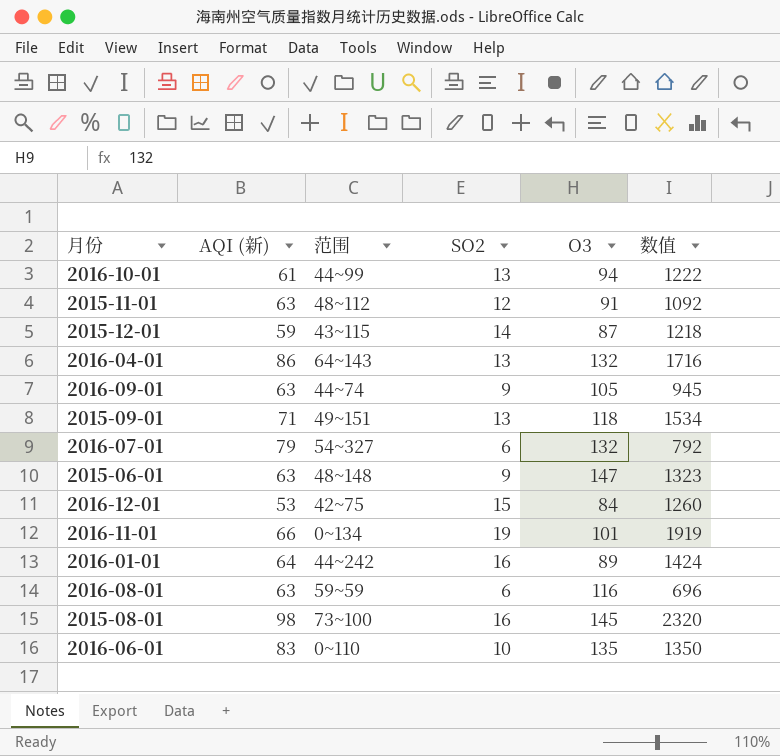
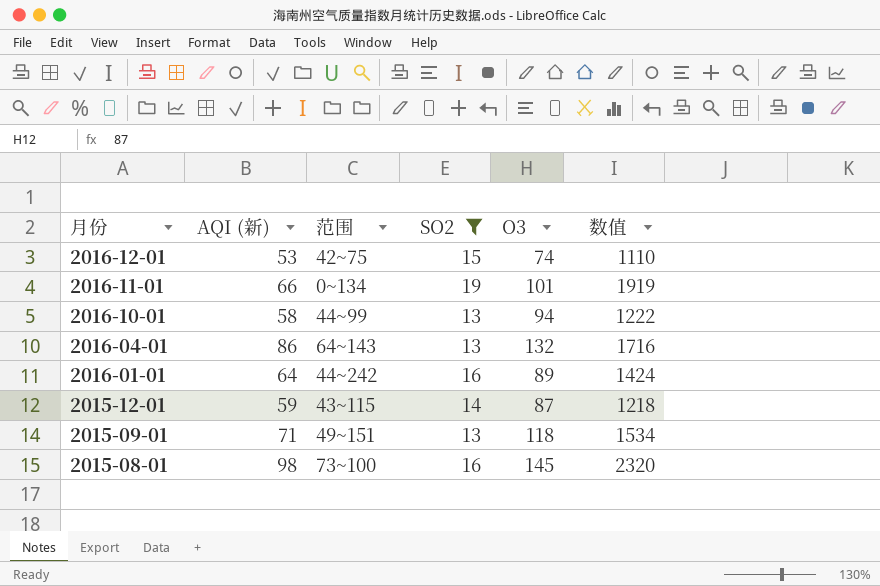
filter: none -> SO2 >= 13
row order: none -> 月份 descending
2016-12-01 | O3: 84 -> 74
2016-12-01 | 数值: 1260 -> 1110
2016-10-01 | AQI (新): 61 -> 58

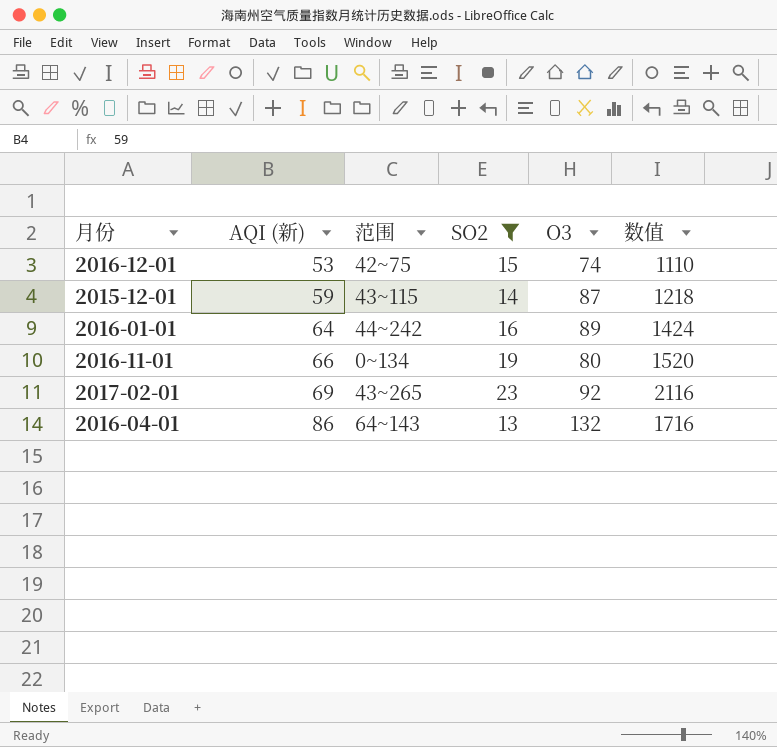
row order: 月份 descending -> AQI (新) ascending
row 2016-10-01: 58 | 44~99 | 13 | 94 | 1222 -> none
row 2015-09-01: 71 | 49~151 | 13 | 118 | 1534 -> none
row 2015-08-01: 98 | 73~100 | 16 | 145 | 2320 -> none
2016-11-01 | O3: 101 -> 80
2016-11-01 | 数值: 1919 -> 1520
row 2017-02-01: none -> 69 | 43~265 | 23 | 92 | 2116

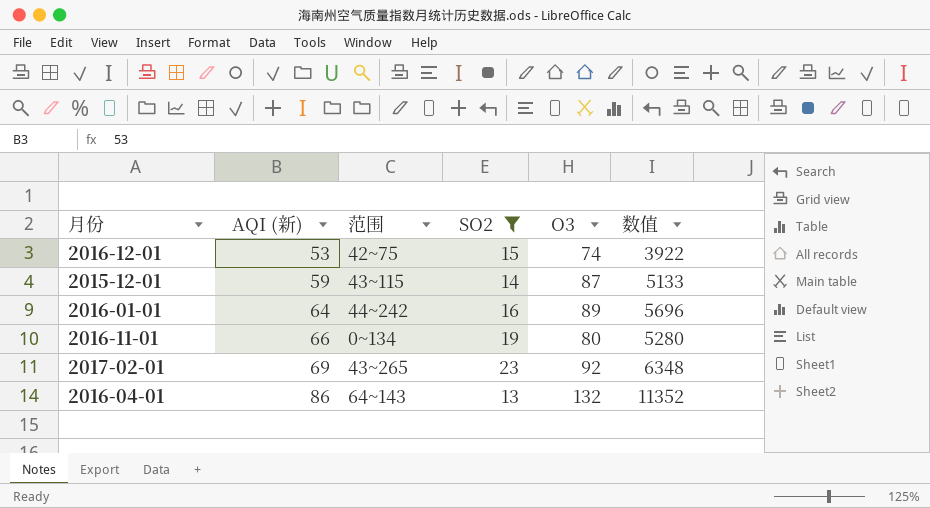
column 数值 | formula: [SO2] * [O3] -> [AQI (新)] * [O3]

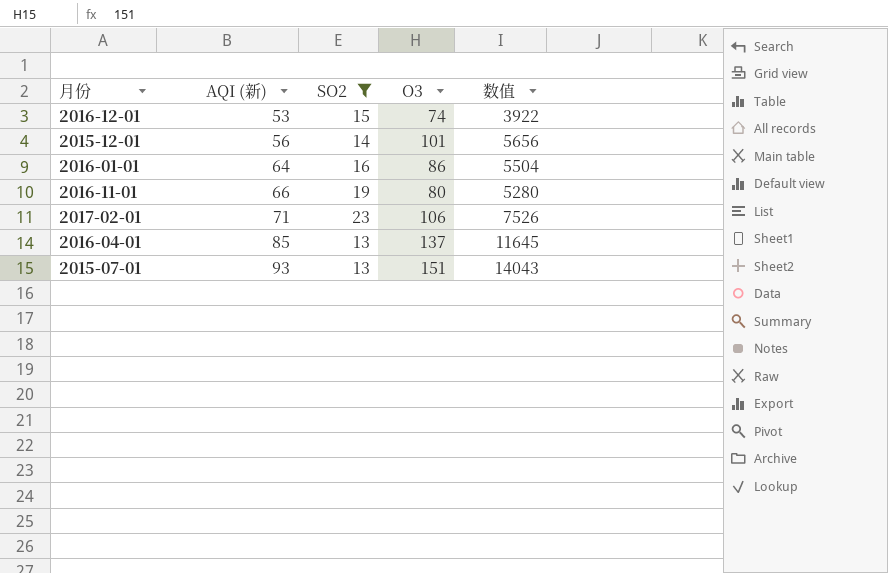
column 范围 | position: 3 -> none
2015-12-01 | AQI (新): 59 -> 56
2015-12-01 | O3: 87 -> 101
2015-12-01 | 数值: 5133 -> 5656
2016-01-01 | O3: 89 -> 86
2016-01-01 | 数值: 5696 -> 5504
2017-02-01 | AQI (新): 69 -> 71
2017-02-01 | O3: 92 -> 106
2017-02-01 | 数值: 6348 -> 7526
2016-04-01 | AQI (新): 86 -> 85
2016-04-01 | O3: 132 -> 137
2016-04-01 | 数值: 11352 -> 11645
row 2015-07-01: none -> 93 | 13 | 151 | 14043

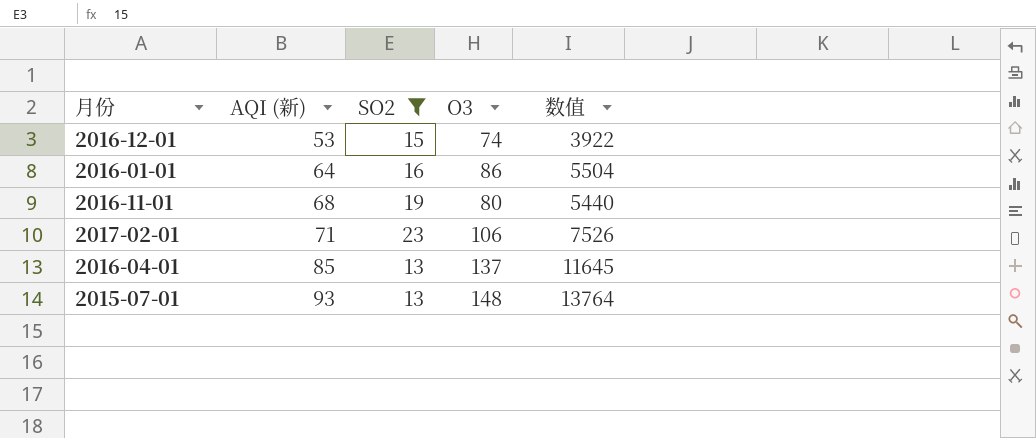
row 2015-12-01: 56 | 14 | 101 | 5656 -> none
2016-11-01 | AQI (新): 66 -> 68
2016-11-01 | 数值: 5280 -> 5440
2015-07-01 | O3: 151 -> 148
2015-07-01 | 数值: 14043 -> 13764

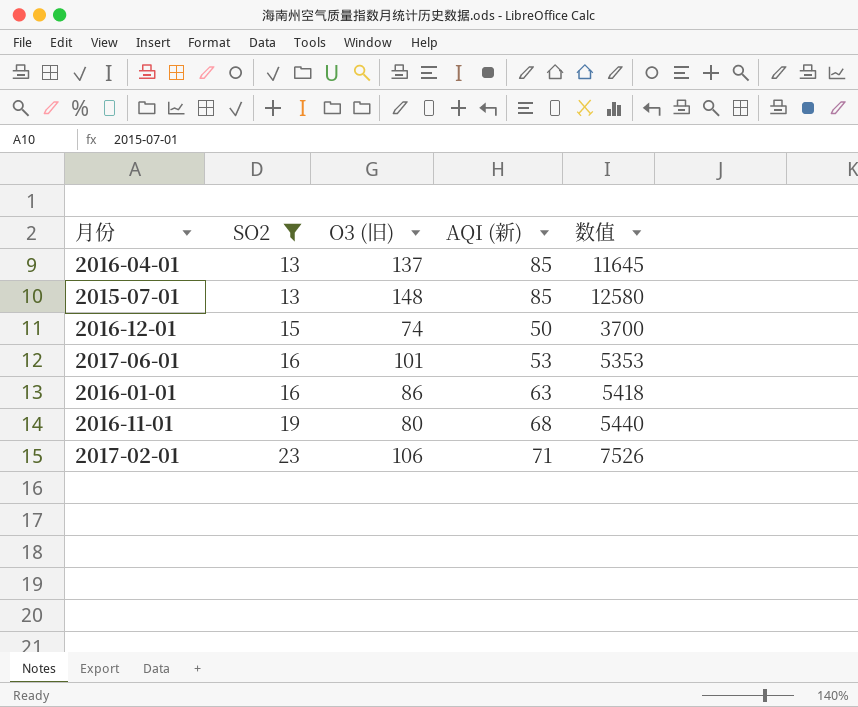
row order: AQI (新) ascending -> SO2 ascending
column name: O3 -> O3 (旧)
column AQI (新) | position: 2 -> 4
2015-07-01 | AQI (新): 93 -> 85
2015-07-01 | 数值: 13764 -> 12580
2016-12-01 | AQI (新): 53 -> 50
2016-12-01 | 数值: 3922 -> 3700
row 2017-06-01: none -> 16 | 101 | 53 | 5353
2016-01-01 | AQI (新): 64 -> 63
2016-01-01 | 数值: 5504 -> 5418

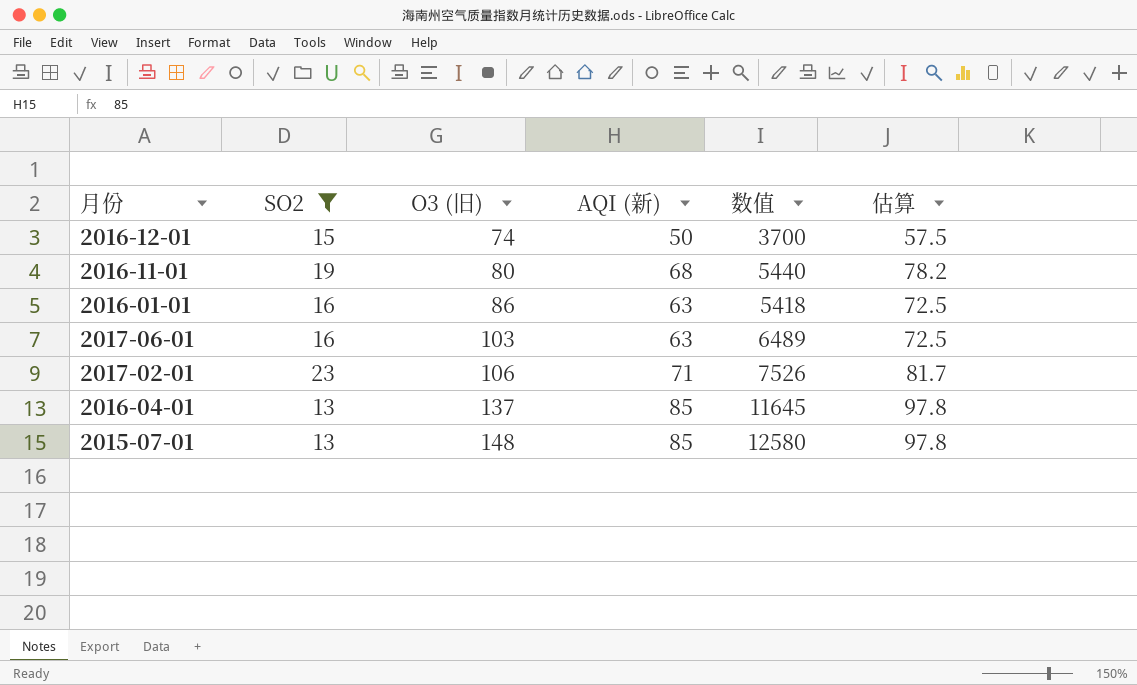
row order: SO2 ascending -> O3 (旧) ascending
column 估算 | formula: none -> [AQI (新)] * 1.15
2017-06-01 | O3 (旧): 101 -> 103
2017-06-01 | AQI (新): 53 -> 63
2017-06-01 | 数值: 5353 -> 6489

